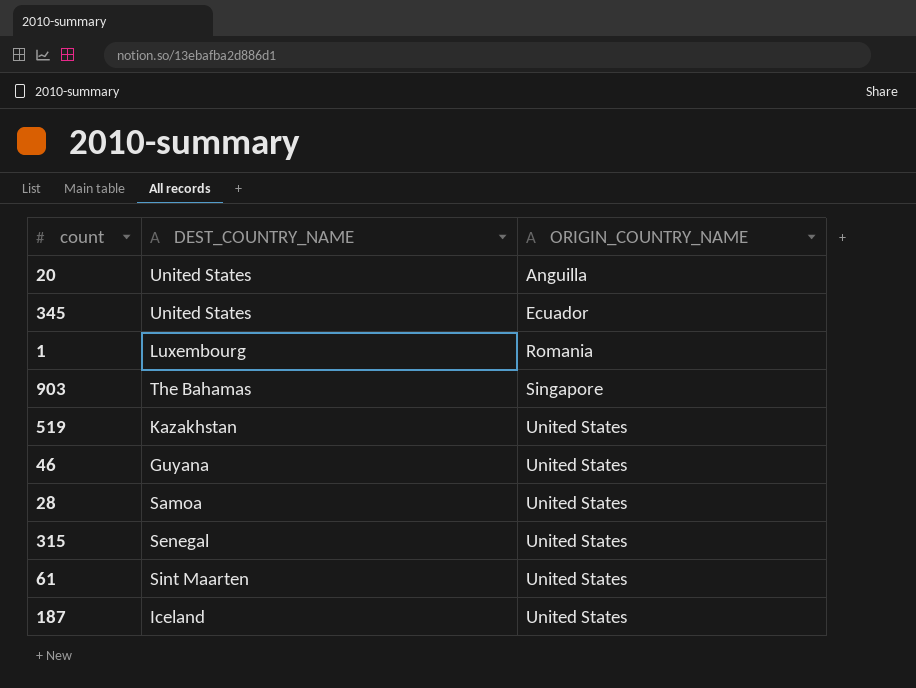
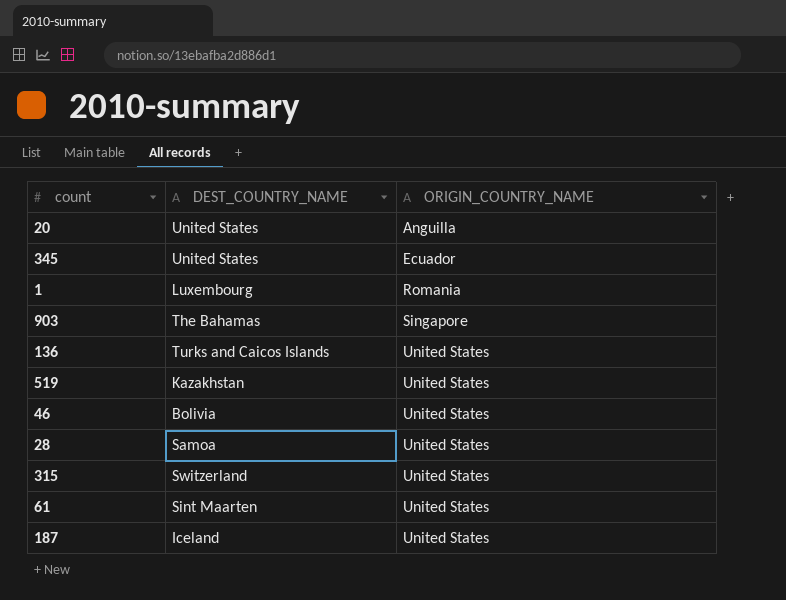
row 136: none -> Turks and Caicos Islands | United States
46 | DEST_COUNTRY_NAME: Guyana -> Bolivia
315 | DEST_COUNTRY_NAME: Senegal -> Switzerland

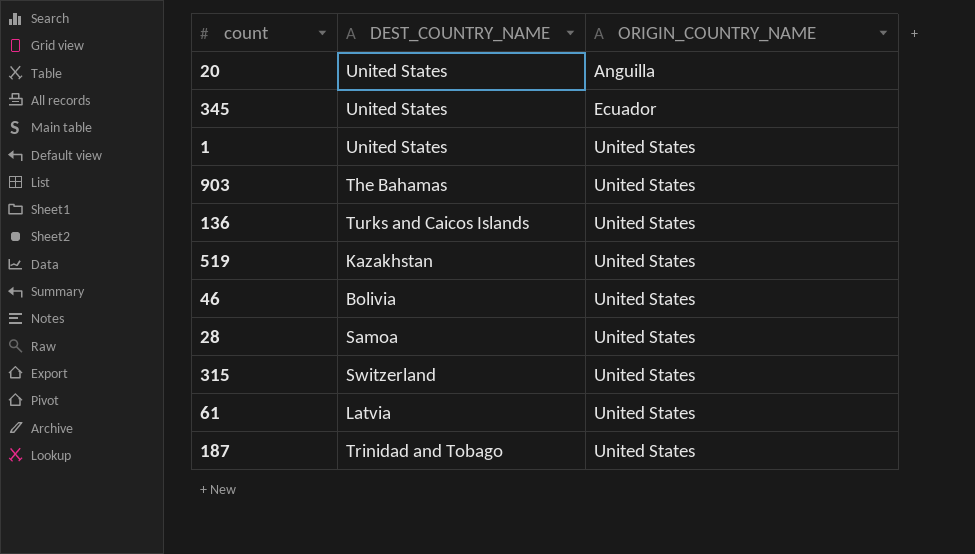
1 | DEST_COUNTRY_NAME: Luxembourg -> United States
1 | ORIGIN_COUNTRY_NAME: Romania -> United States
903 | ORIGIN_COUNTRY_NAME: Singapore -> United States
61 | DEST_COUNTRY_NAME: Sint Maarten -> Latvia
187 | DEST_COUNTRY_NAME: Iceland -> Trinidad and Tobago

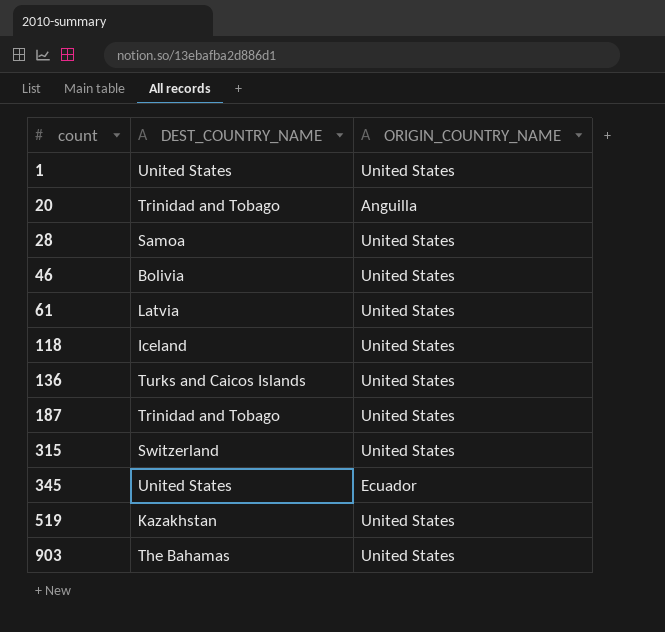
row order: ORIGIN_COUNTRY_NAME ascending -> count ascending
20 | DEST_COUNTRY_NAME: United States -> Trinidad and Tobago
row 118: none -> Iceland | United States

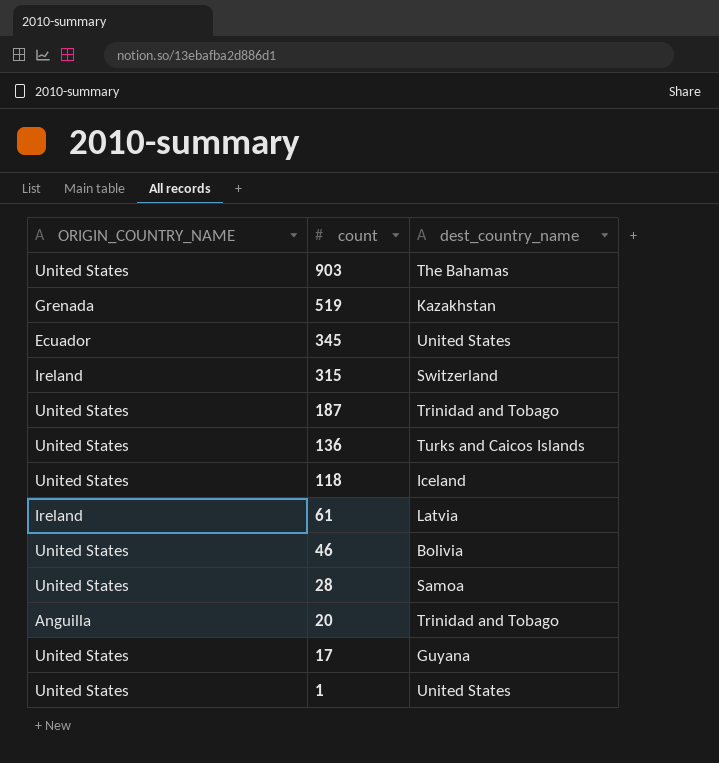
row order: count ascending -> count descending
column ORIGIN_COUNTRY_NAME | position: 3 -> 1
column name: DEST_COUNTRY_NAME -> dest_country_name
519 | ORIGIN_COUNTRY_NAME: United States -> Grenada
315 | ORIGIN_COUNTRY_NAME: United States -> Ireland
61 | ORIGIN_COUNTRY_NAME: United States -> Ireland
row 17: none -> United States | Guyana

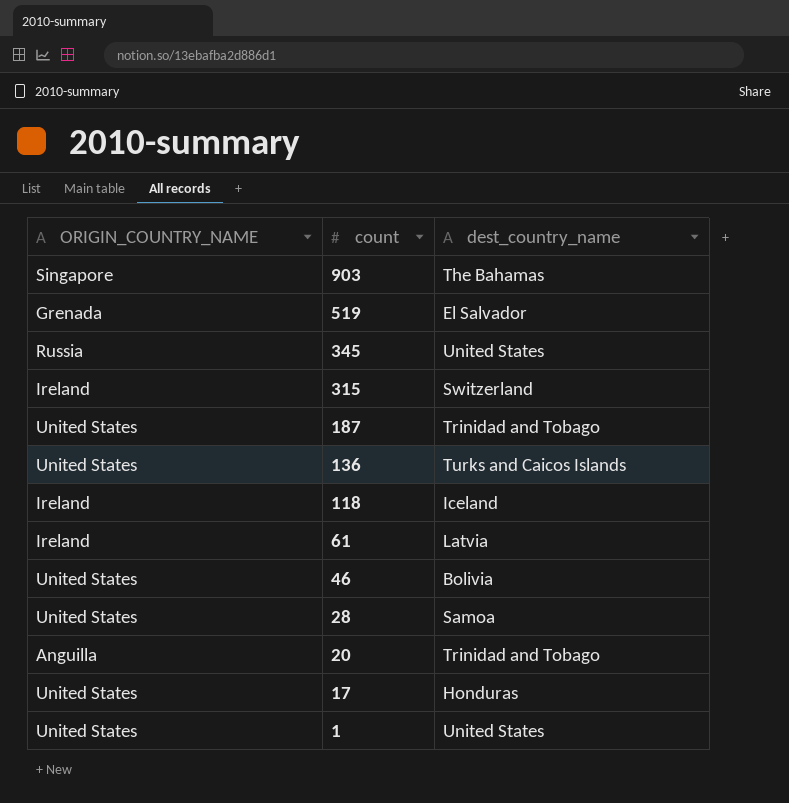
903 | ORIGIN_COUNTRY_NAME: United States -> Singapore
519 | dest_country_name: Kazakhstan -> El Salvador
345 | ORIGIN_COUNTRY_NAME: Ecuador -> Russia
118 | ORIGIN_COUNTRY_NAME: United States -> Ireland
17 | dest_country_name: Guyana -> Honduras

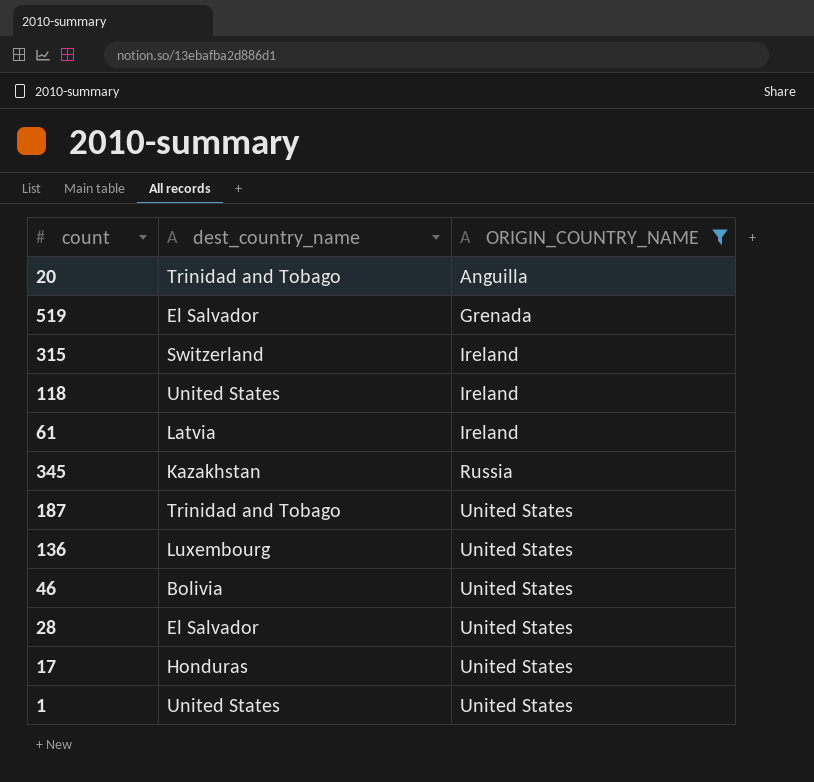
filter: none -> ORIGIN_COUNTRY_NAME != Singapore
row order: count descending -> ORIGIN_COUNTRY_NAME ascending
column ORIGIN_COUNTRY_NAME | position: 1 -> 3
118 | dest_country_name: Iceland -> United States
345 | dest_country_name: United States -> Kazakhstan
136 | dest_country_name: Turks and Caicos Islands -> Luxembourg
28 | dest_country_name: Samoa -> El Salvador

